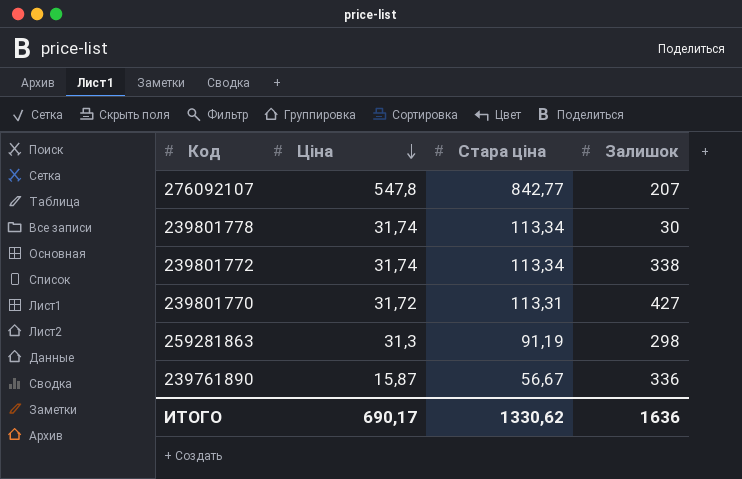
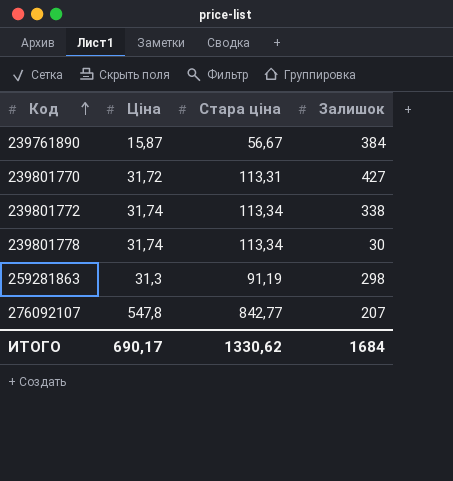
row order: Ціна descending -> Код ascending
239761890 | Залишок: 336 -> 384
ИТОГО | Залишок: 1636 -> 1684

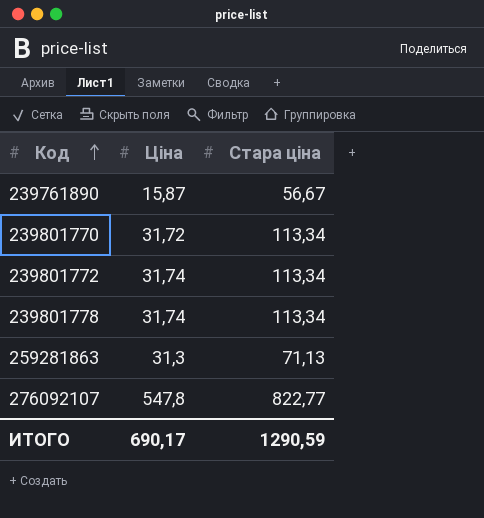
column Залишок | position: 4 -> none
239801770 | Стара ціна: 113,31 -> 113,34
259281863 | Стара ціна: 91,19 -> 71,13
276092107 | Стара ціна: 842,77 -> 822,77
ИТОГО | Стара ціна: 1330,62 -> 1290,59

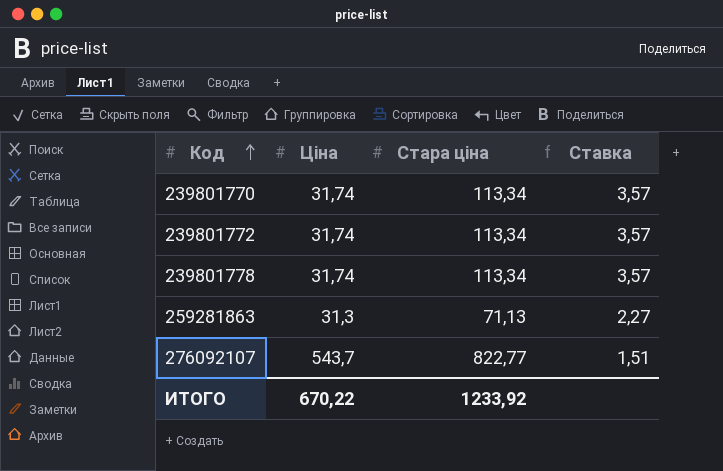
column Ставка | formula: none -> [Стара ціна] / [Ціна]
row 239761890: 15,87 | 56,67 -> none
239801770 | Ціна: 31,72 -> 31,74
276092107 | Ціна: 547,8 -> 543,7
ИТОГО | Ціна: 690,17 -> 670,22
ИТОГО | Стара ціна: 1290,59 -> 1233,92

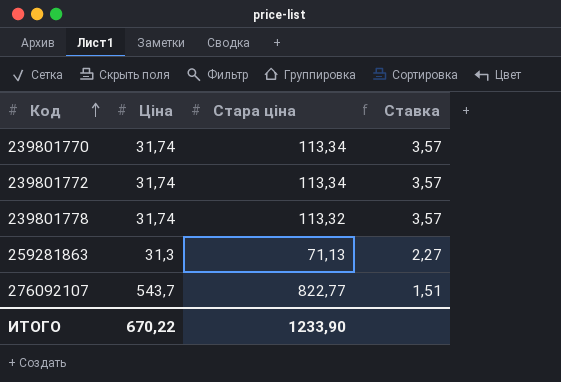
239801778 | Стара ціна: 113,34 -> 113,32
ИТОГО | Стара ціна: 1233,92 -> 1233,90

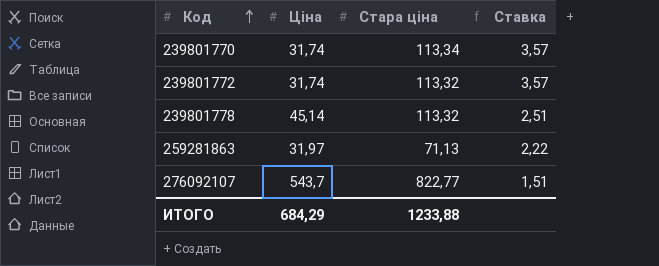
239801772 | Стара ціна: 113,34 -> 113,32
239801778 | Ціна: 31,74 -> 45,14
239801778 | Ставка: 3,57 -> 2,51
259281863 | Ціна: 31,3 -> 31,97
259281863 | Ставка: 2,27 -> 2,22
ИТОГО | Ціна: 670,22 -> 684,29
ИТОГО | Стара ціна: 1233,90 -> 1233,88

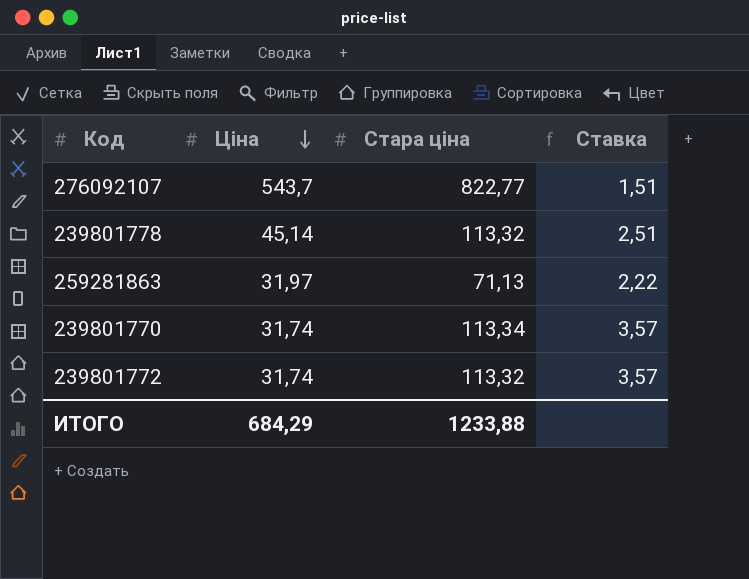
row order: Код ascending -> Ціна descending

